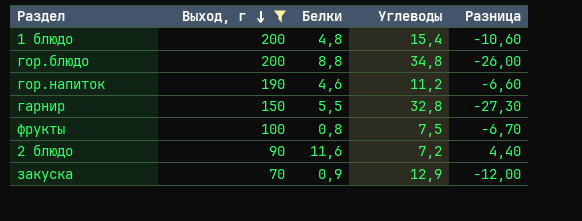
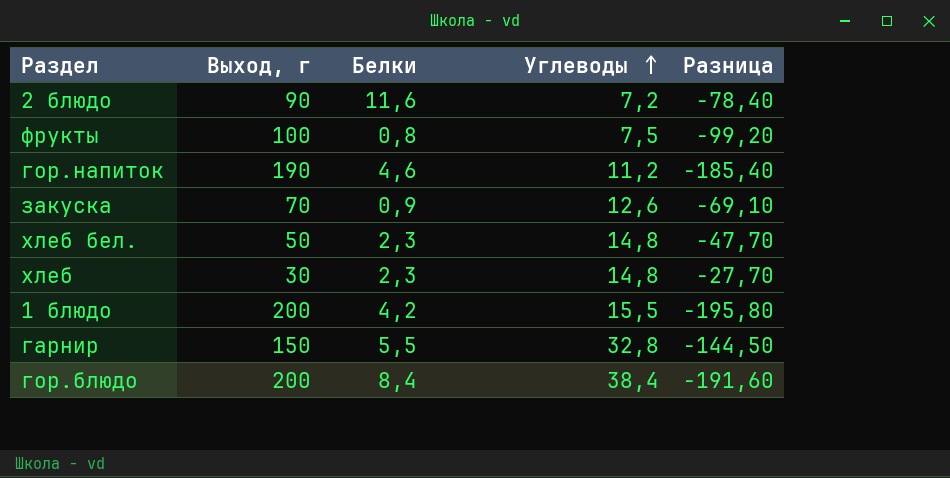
filter: Выход, г >= 70 -> none
row order: Выход, г descending -> Углеводы ascending
column Разница | formula: [Белки] - [Углеводы] -> [Белки] - [Выход, г]
закуска | Углеводы: 12,9 -> 12,6
1 блюдо | Белки: 4,8 -> 4,2
1 блюдо | Углеводы: 15,4 -> 15,5
гор.блюдо | Белки: 8,8 -> 8,4
гор.блюдо | Углеводы: 34,8 -> 38,4

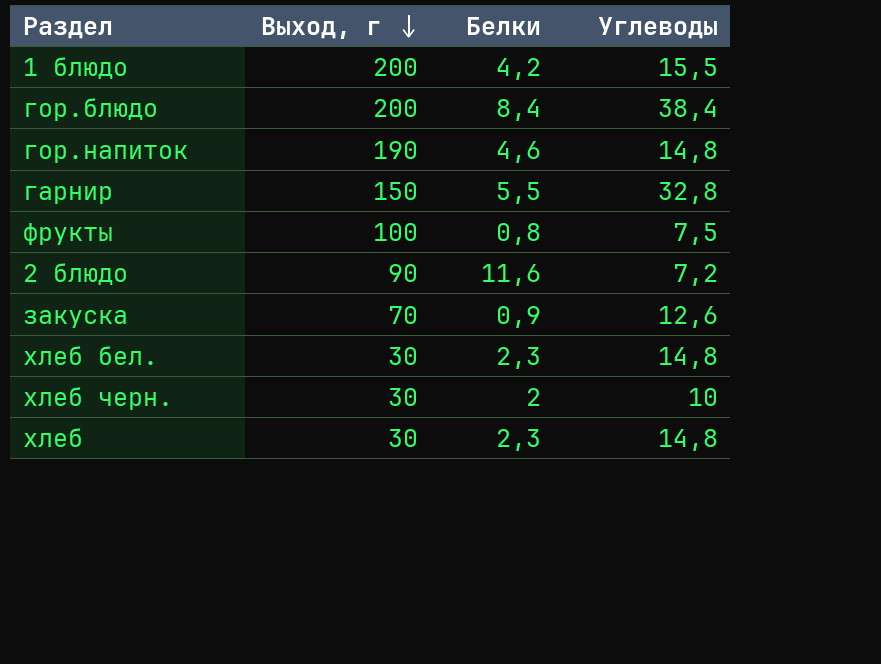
row order: Углеводы ascending -> Выход, г descending
column Разница | formula: [Белки] - [Выход, г] -> none
гор.напиток | Углеводы: 11,2 -> 14,8
хлеб бел. | Выход, г: 50 -> 30
row хлеб черн.: none -> 30 | 2 | 10

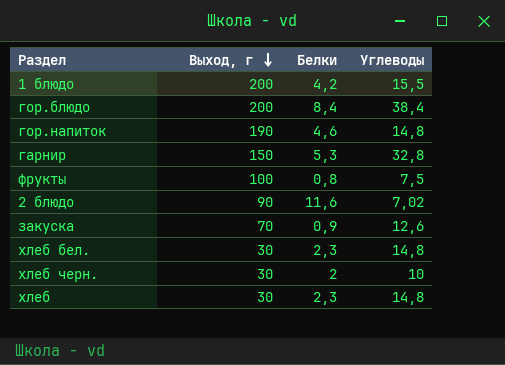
гарнир | Белки: 5,5 -> 5,3
2 блюдо | Углеводы: 7,2 -> 7,02

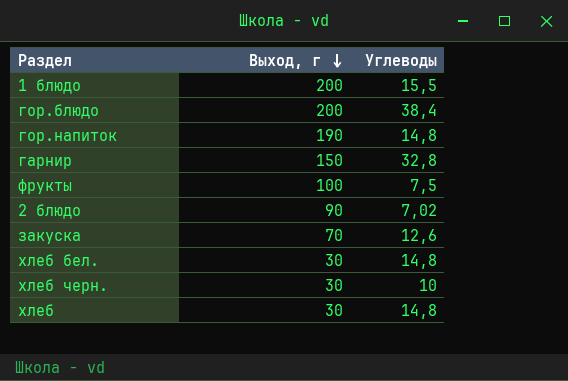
column Белки | position: 3 -> none

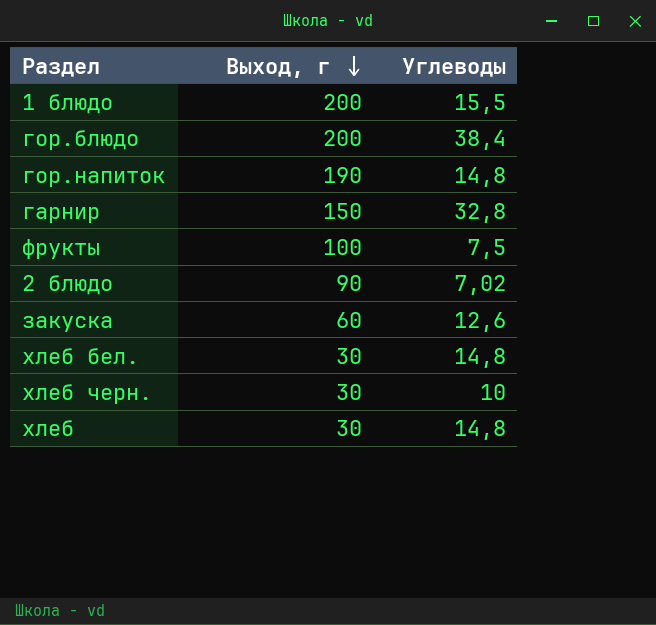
закуска | Выход, г: 70 -> 60

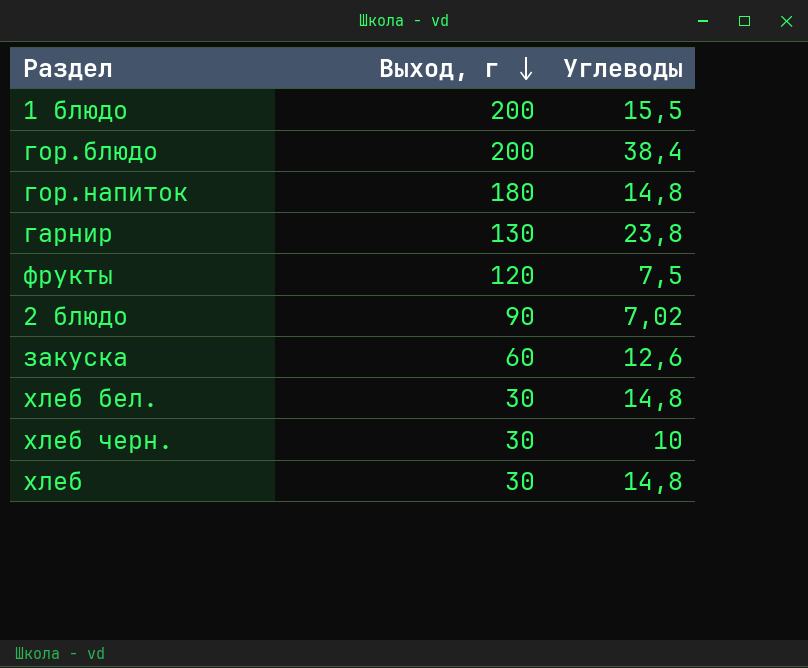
гор.напиток | Выход, г: 190 -> 180
гарнир | Выход, г: 150 -> 130
гарнир | Углеводы: 32,8 -> 23,8
фрукты | Выход, г: 100 -> 120

